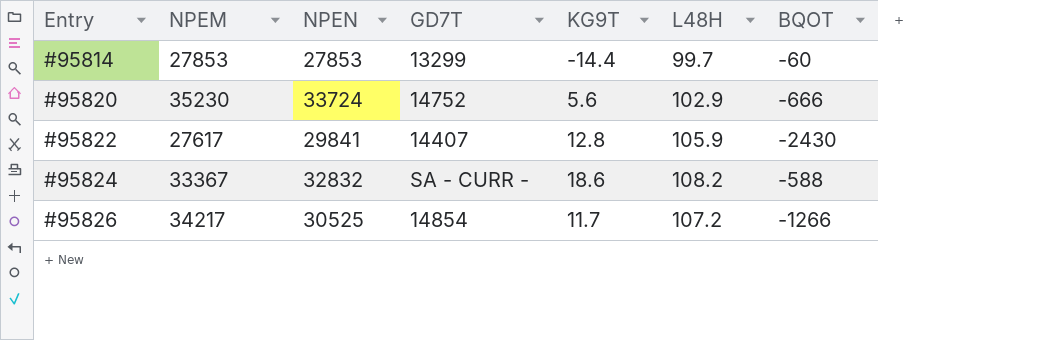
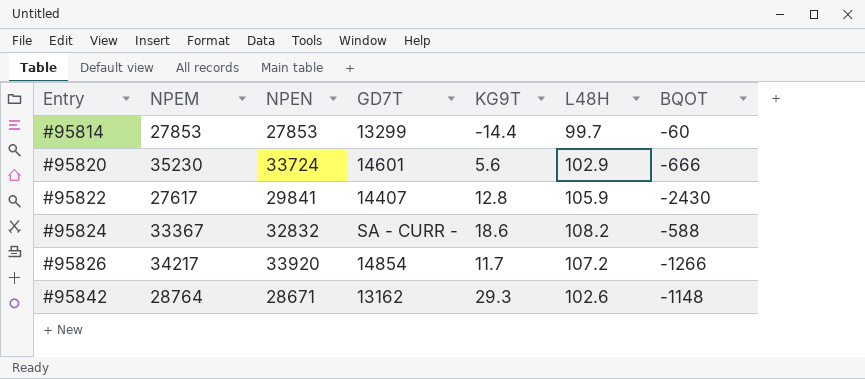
#95820 | GD7T: 14752 -> 14601
#95826 | NPEN: 30525 -> 33920
row #95842: none -> 28764 | 28671 | 13162 | 29.3 | 102.6 | -1148

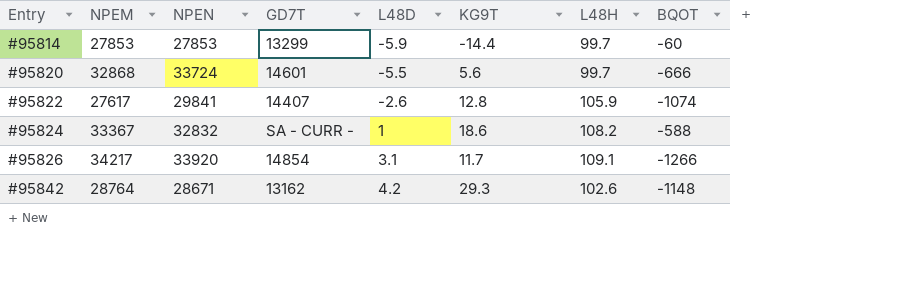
column L48D | position: none -> 5
#95820 | NPEM: 35230 -> 32868
#95820 | L48H: 102.9 -> 99.7
#95822 | BQOT: -2430 -> -1074
#95826 | L48H: 107.2 -> 109.1

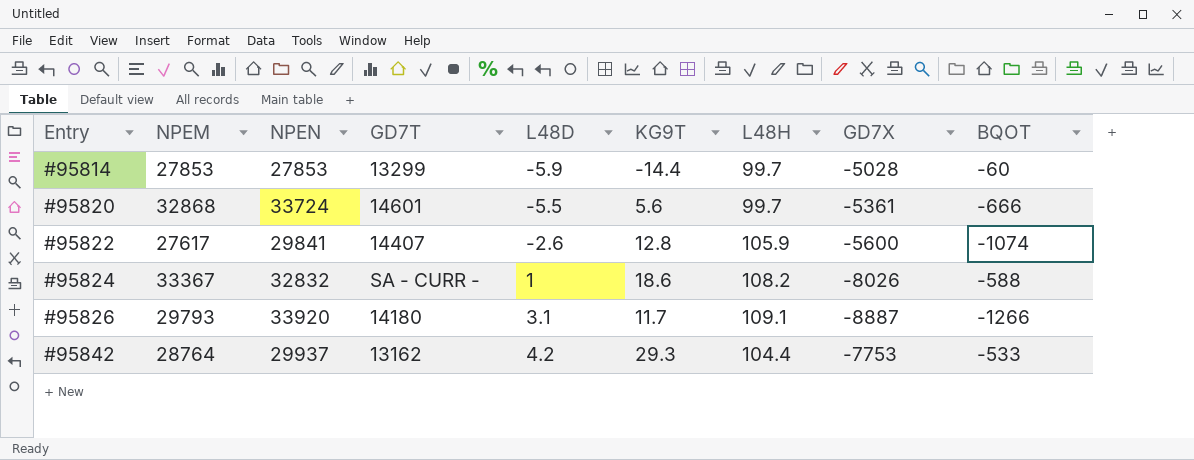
column GD7X | position: none -> 8
#95826 | NPEM: 34217 -> 29793
#95826 | GD7T: 14854 -> 14180
#95842 | NPEN: 28671 -> 29937
#95842 | L48H: 102.6 -> 104.4
#95842 | BQOT: -1148 -> -533

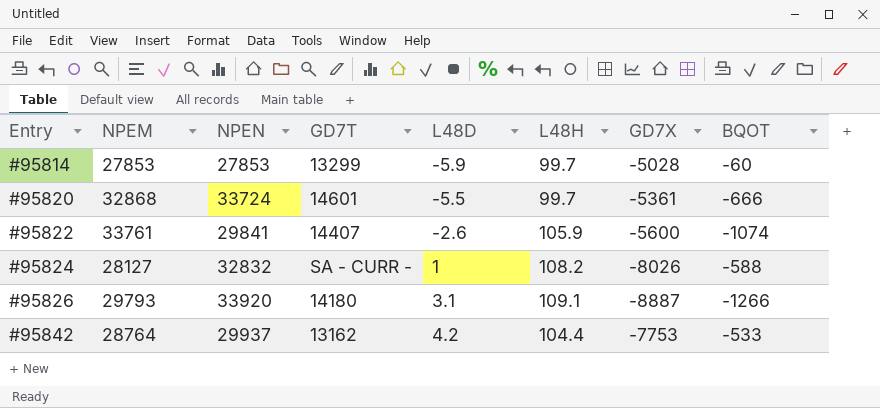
column KG9T | position: 6 -> none
#95822 | NPEM: 27617 -> 33761
#95824 | NPEM: 33367 -> 28127

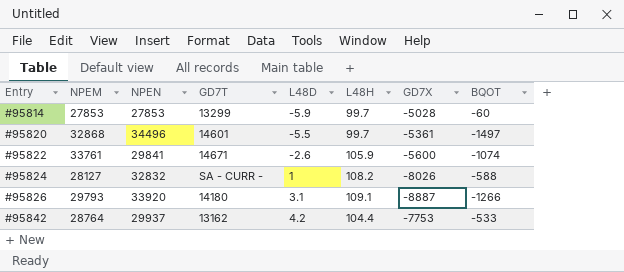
#95820 | NPEN: 33724 -> 34496
#95820 | BQOT: -666 -> -1497
#95822 | GD7T: 14407 -> 14671

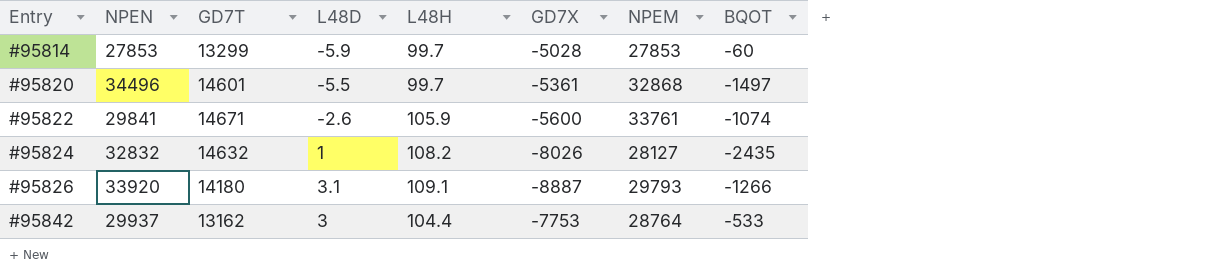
column NPEM | position: 2 -> 7
#95824 | GD7T: SA - CURR - -> 14632
#95824 | BQOT: -588 -> -2435
#95842 | L48D: 4.2 -> 3

